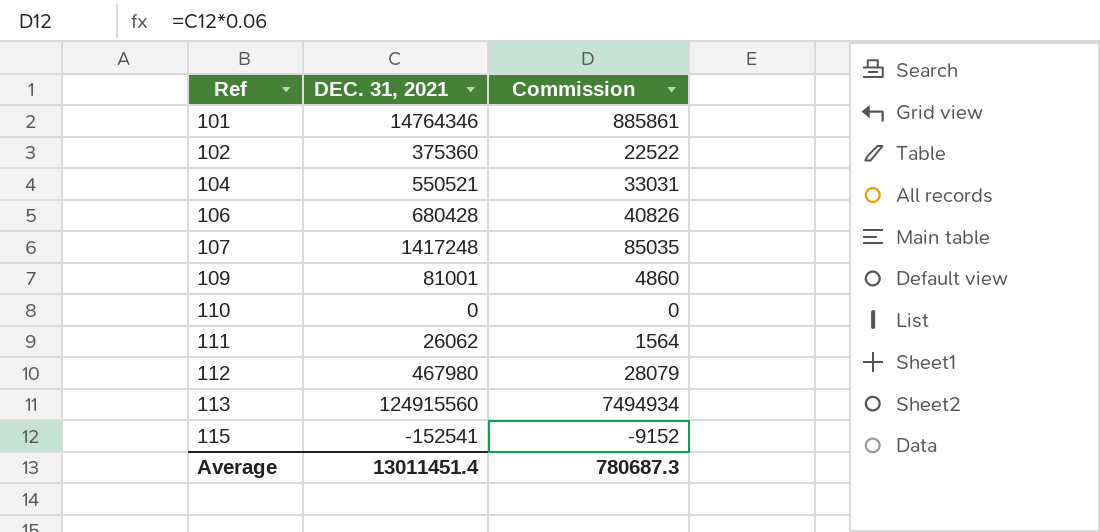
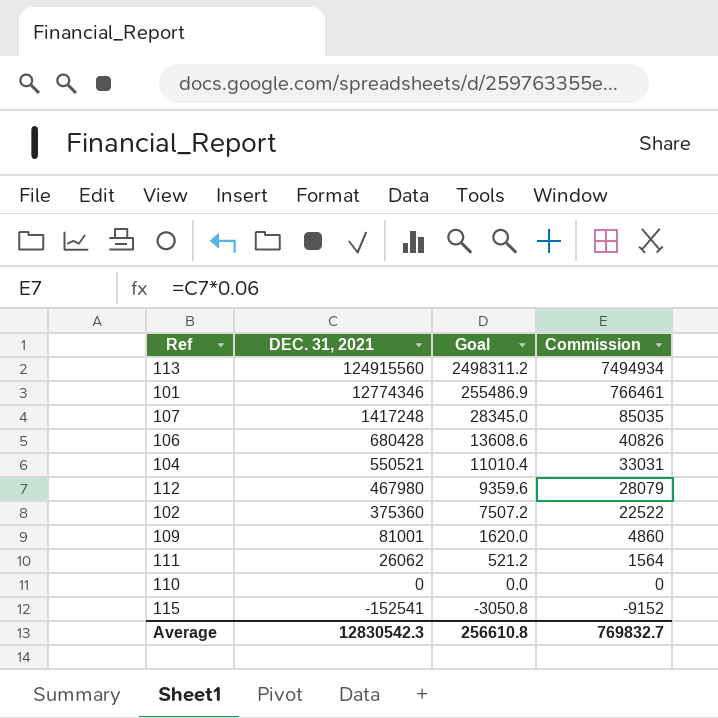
row order: Ref ascending -> DEC. 31, 2021 descending
column Goal | formula: none -> [DEC. 31, 2021] * 0.02
101 | DEC. 31, 2021: 14764346 -> 12774346
101 | Commission: 885861 -> 766461
Average | DEC. 31, 2021: 13011451.4 -> 12830542.3
Average | Commission: 780687.3 -> 769832.7

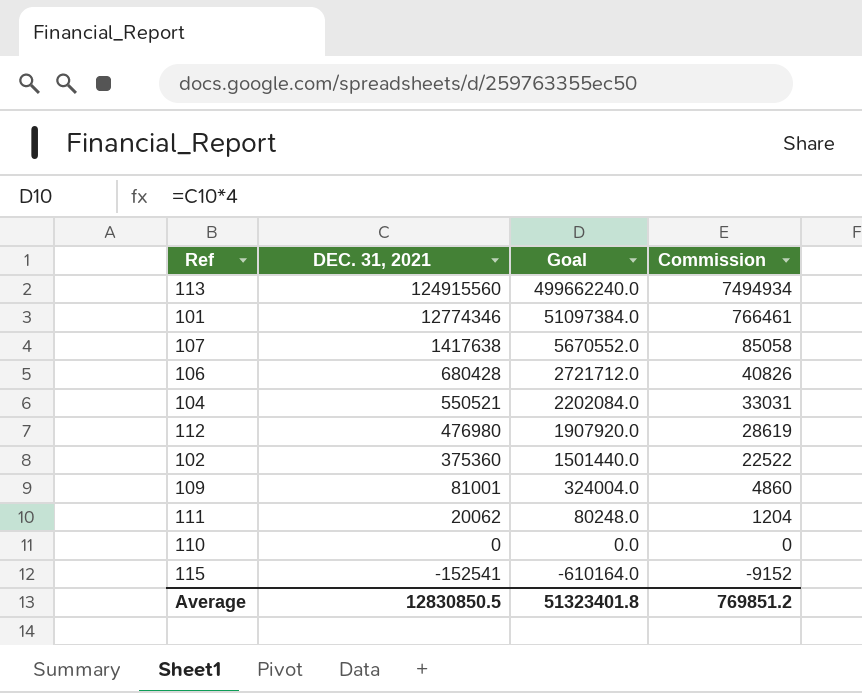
column Goal | formula: [DEC. 31, 2021] * 0.02 -> [DEC. 31, 2021] * 4
107 | DEC. 31, 2021: 1417248 -> 1417638
107 | Commission: 85035 -> 85058
112 | DEC. 31, 2021: 467980 -> 476980
112 | Commission: 28079 -> 28619
111 | DEC. 31, 2021: 26062 -> 20062
111 | Commission: 1564 -> 1204
Average | DEC. 31, 2021: 12830542.3 -> 12830850.5
Average | Goal: 256610.8 -> 51323401.8
Average | Commission: 769832.7 -> 769851.2

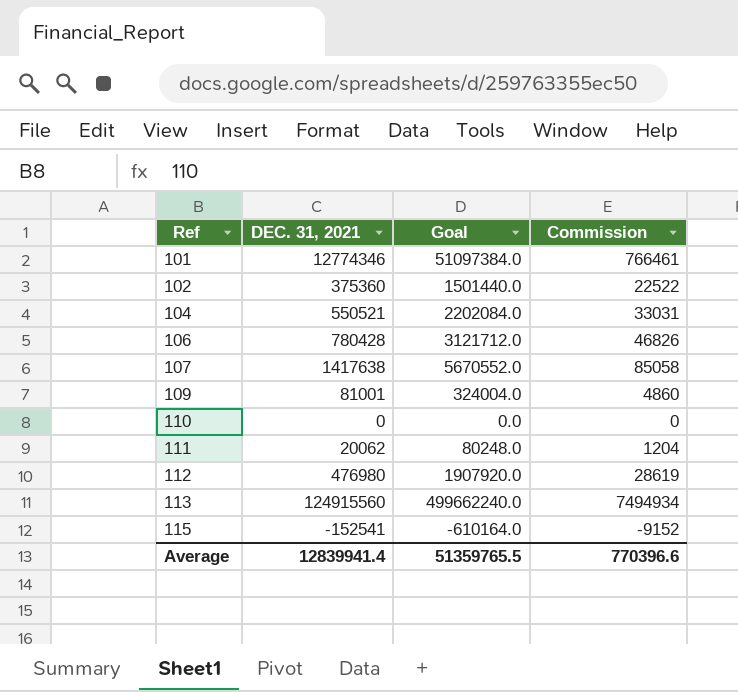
row order: DEC. 31, 2021 descending -> Ref ascending
106 | DEC. 31, 2021: 680428 -> 780428
106 | Goal: 2721712.0 -> 3121712.0
106 | Commission: 40826 -> 46826
Average | DEC. 31, 2021: 12830850.5 -> 12839941.4
Average | Goal: 51323401.8 -> 51359765.5
Average | Commission: 769851.2 -> 770396.6

